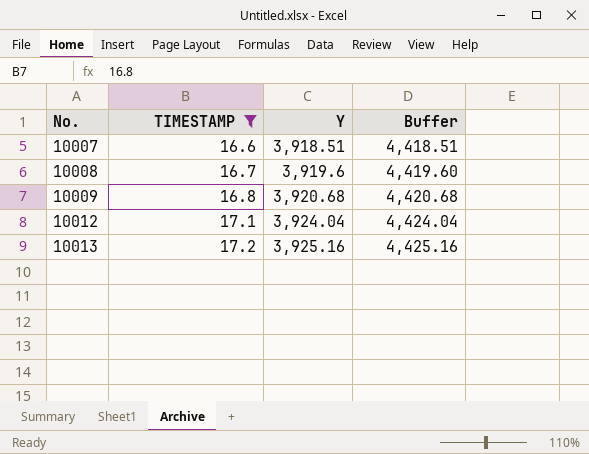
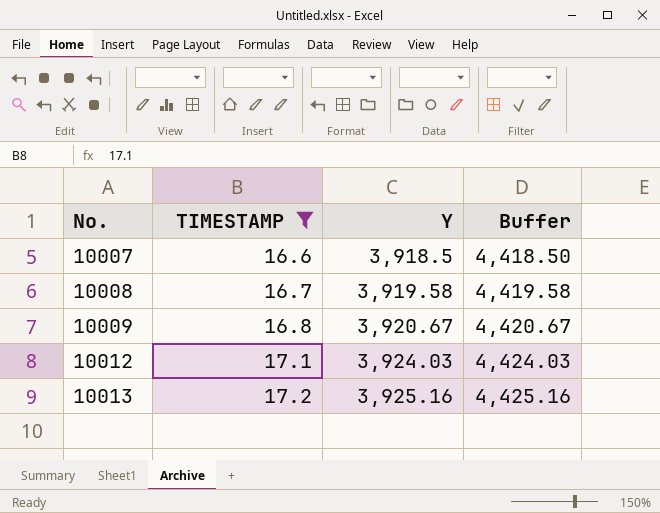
10007 | Y: 3,918.51 -> 3,918.5
10007 | Buffer: 4,418.51 -> 4,418.50
10008 | Y: 3,919.6 -> 3,919.58
10008 | Buffer: 4,419.60 -> 4,419.58
10009 | Y: 3,920.68 -> 3,920.67
10009 | Buffer: 4,420.68 -> 4,420.67
10012 | Y: 3,924.04 -> 3,924.03
10012 | Buffer: 4,424.04 -> 4,424.03

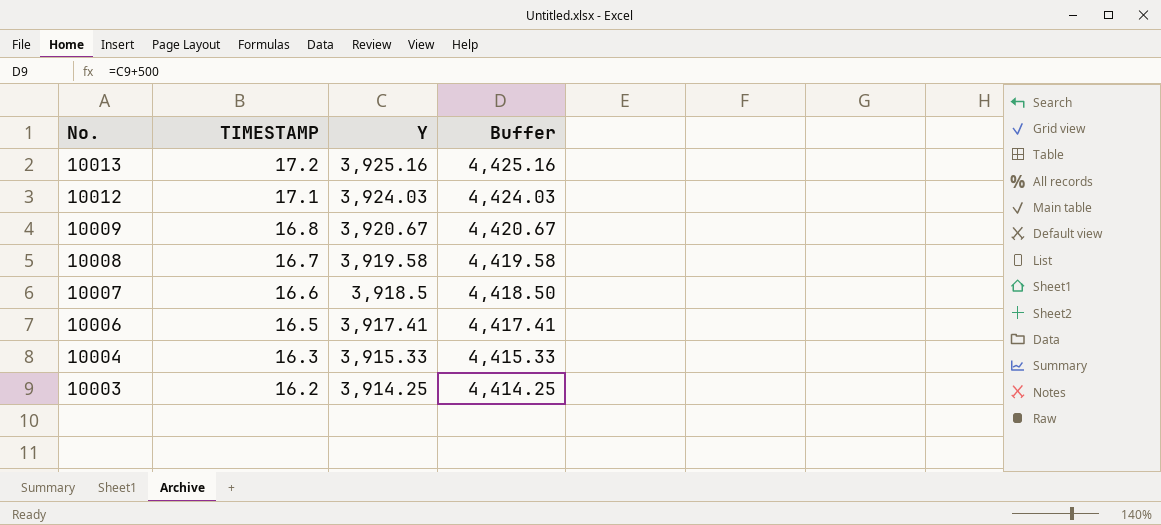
filter: TIMESTAMP >= 16.6 -> none
row order: No. ascending -> No. descending

